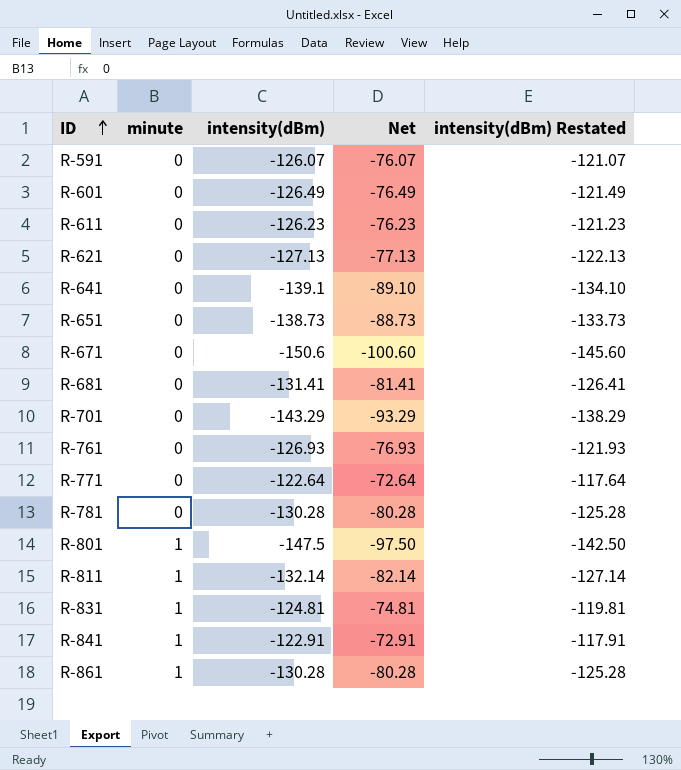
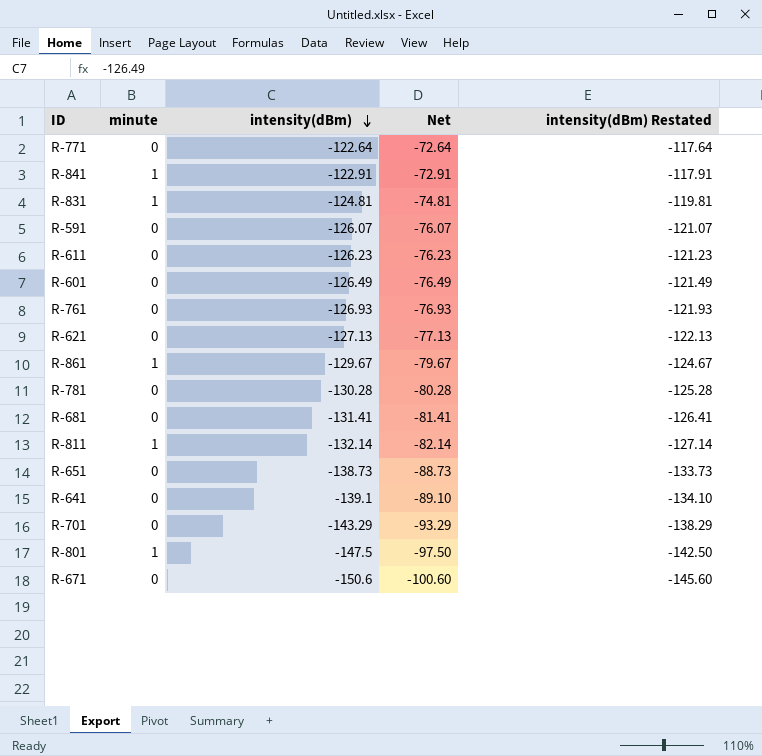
row order: ID ascending -> intensity(dBm) descending
R-861 | intensity(dBm): -130.28 -> -129.67
R-861 | Net: -80.28 -> -79.67
R-861 | intensity(dBm) Restated: -125.28 -> -124.67

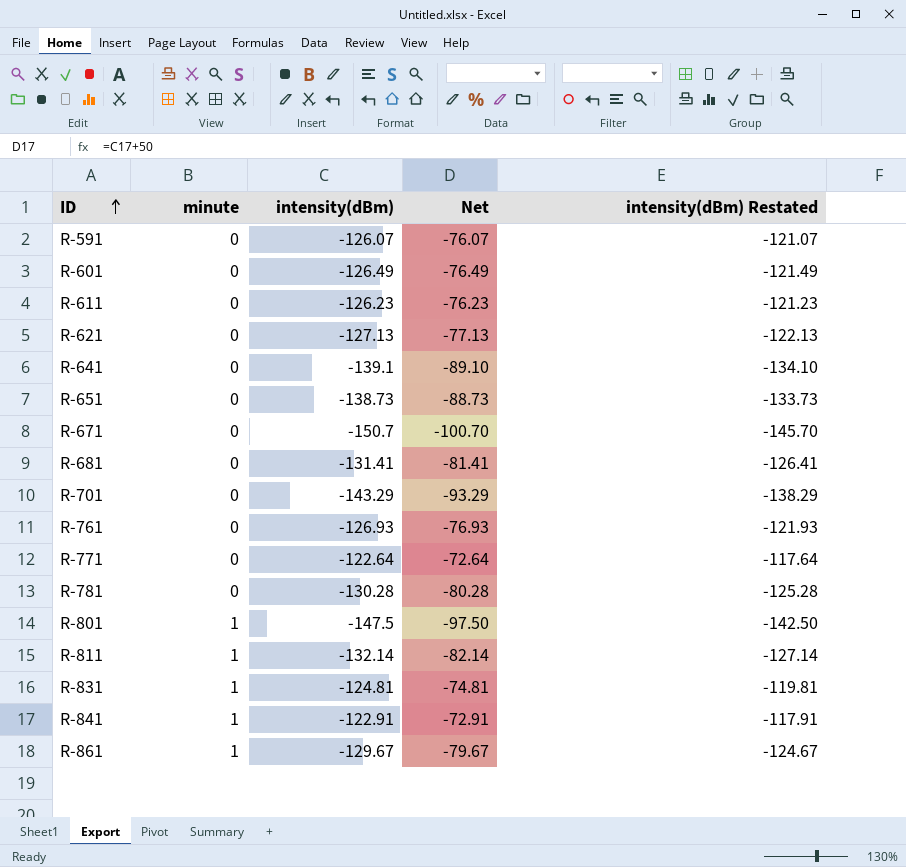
row order: intensity(dBm) descending -> ID ascending
R-671 | intensity(dBm): -150.6 -> -150.7
R-671 | Net: -100.60 -> -100.70
R-671 | intensity(dBm) Restated: -145.60 -> -145.70

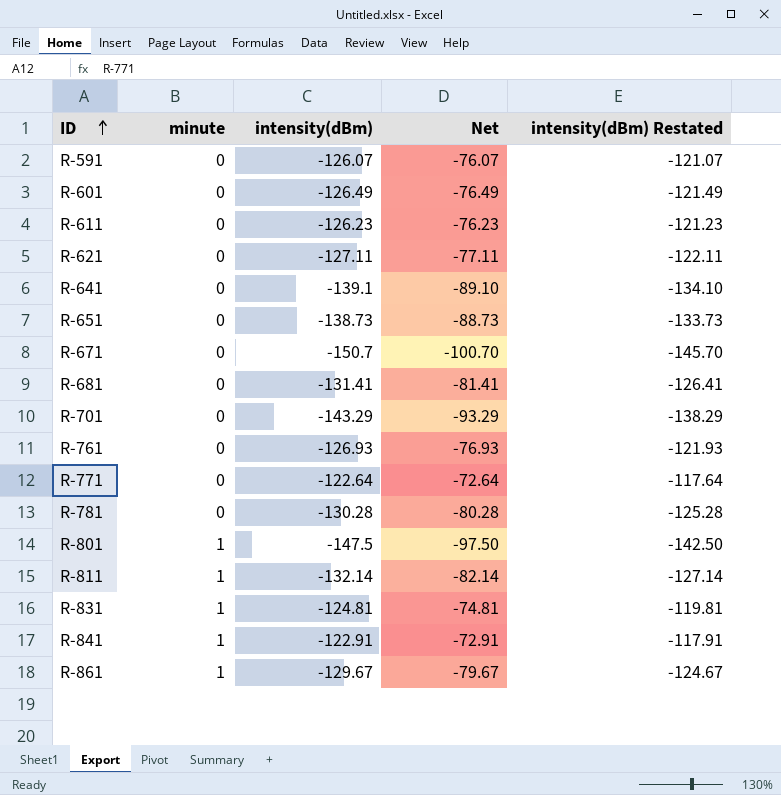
R-621 | intensity(dBm): -127.13 -> -127.11
R-621 | Net: -77.13 -> -77.11
R-621 | intensity(dBm) Restated: -122.13 -> -122.11

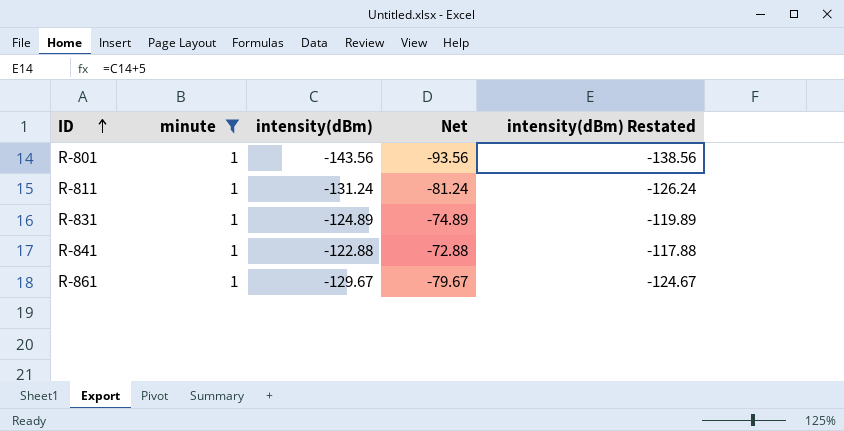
filter: none -> minute = 1
R-801 | intensity(dBm): -147.5 -> -143.56
R-801 | Net: -97.50 -> -93.56
R-801 | intensity(dBm) Restated: -142.50 -> -138.56
R-811 | intensity(dBm): -132.14 -> -131.24
R-811 | Net: -82.14 -> -81.24
R-811 | intensity(dBm) Restated: -127.14 -> -126.24
R-831 | intensity(dBm): -124.81 -> -124.89
R-831 | Net: -74.81 -> -74.89
R-831 | intensity(dBm) Restated: -119.81 -> -119.89
R-841 | intensity(dBm): -122.91 -> -122.88
R-841 | Net: -72.91 -> -72.88
R-841 | intensity(dBm) Restated: -117.91 -> -117.88

